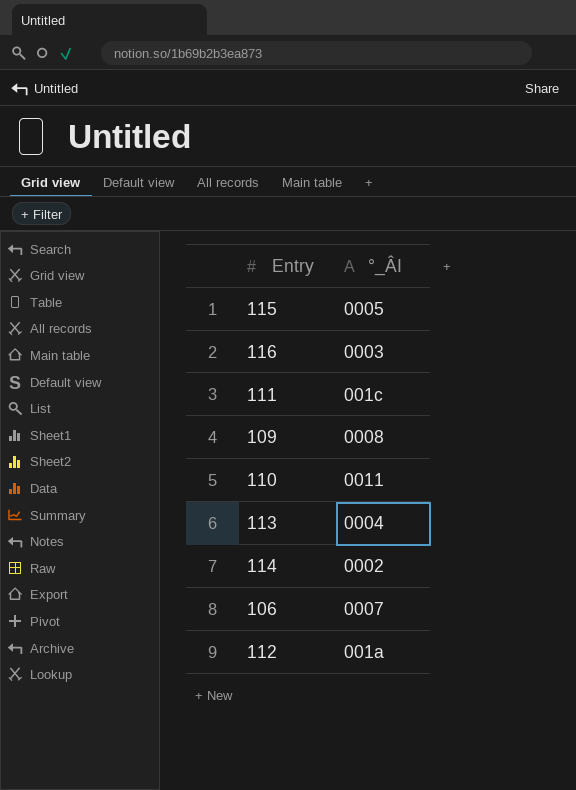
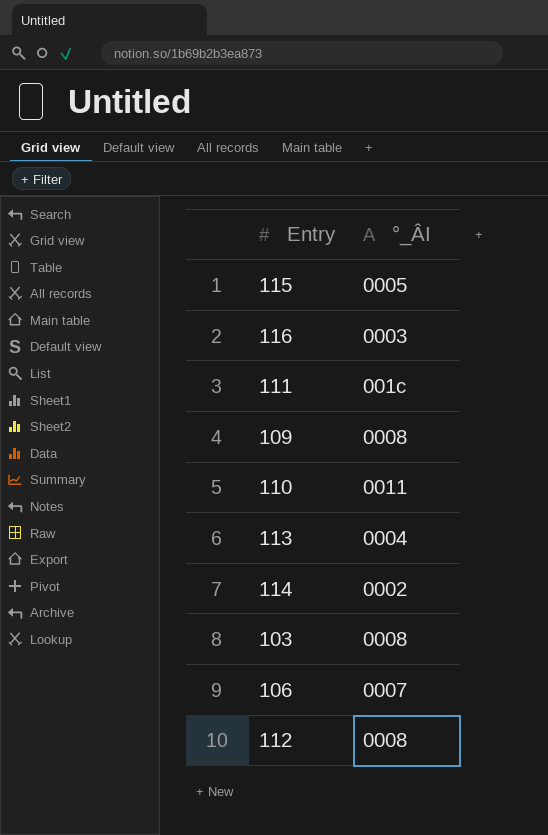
row 103: none -> 0008
112 | °_ÂI: 001a -> 0008

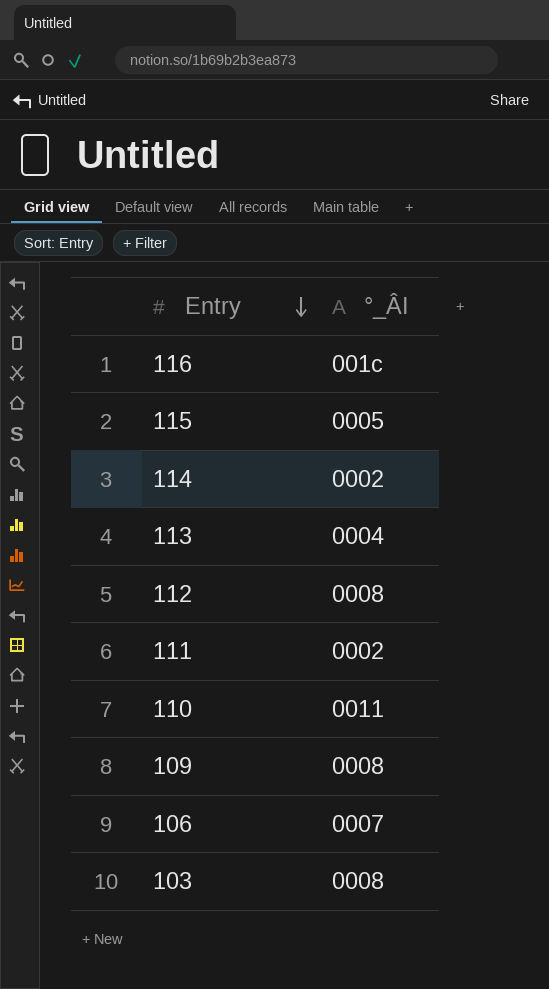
row order: none -> Entry descending
116 | °_ÂI: 0003 -> 001c
111 | °_ÂI: 001c -> 0002

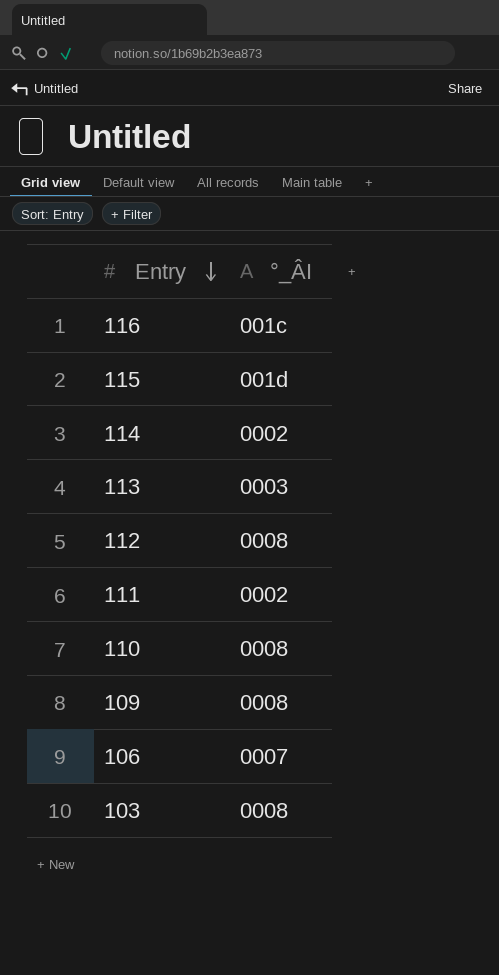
115 | °_ÂI: 0005 -> 001d
113 | °_ÂI: 0004 -> 0003
110 | °_ÂI: 0011 -> 0008

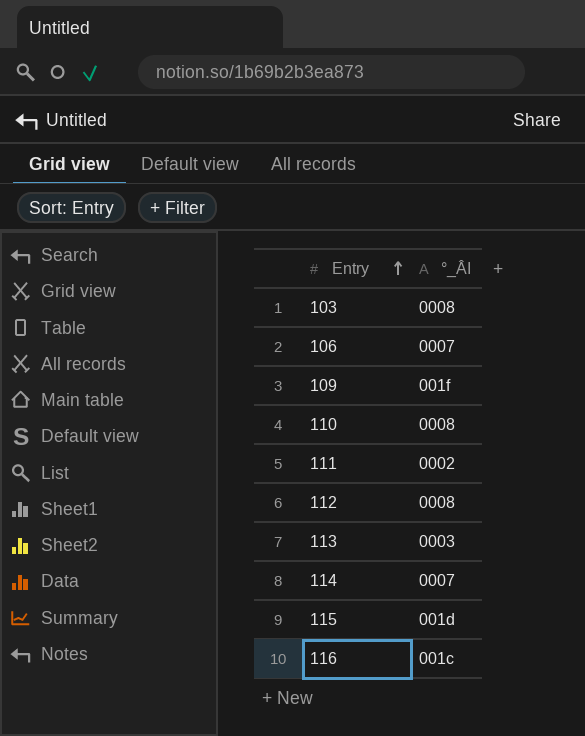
row order: Entry descending -> Entry ascending
109 | °_ÂI: 0008 -> 001f
114 | °_ÂI: 0002 -> 0007

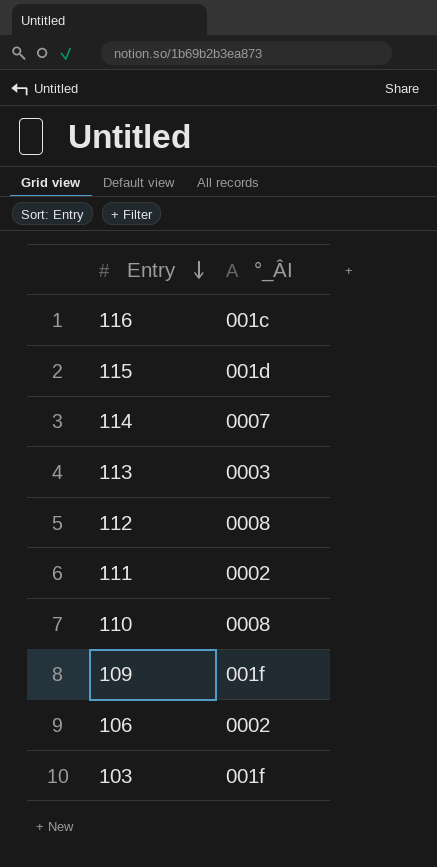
row order: Entry ascending -> Entry descending
106 | °_ÂI: 0007 -> 0002
103 | °_ÂI: 0008 -> 001f

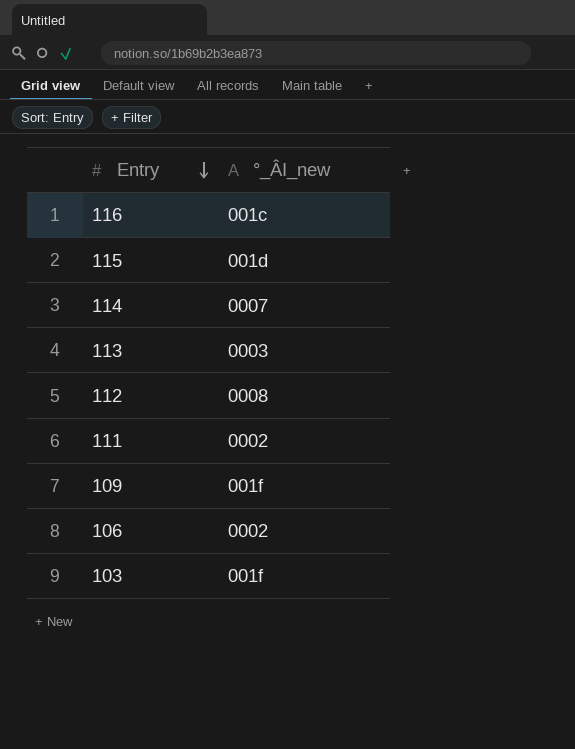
column name: °_ÂI -> °_ÂI_new
row 110: 0008 -> none

